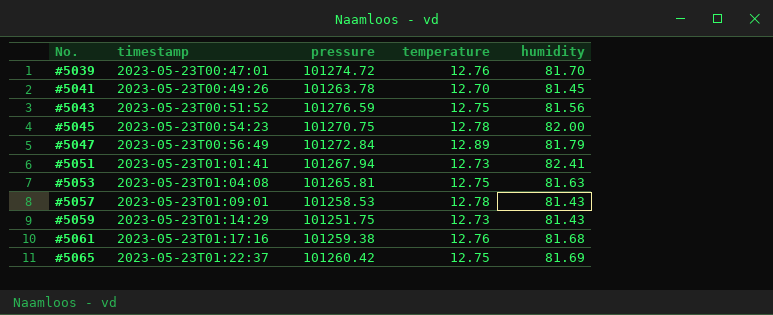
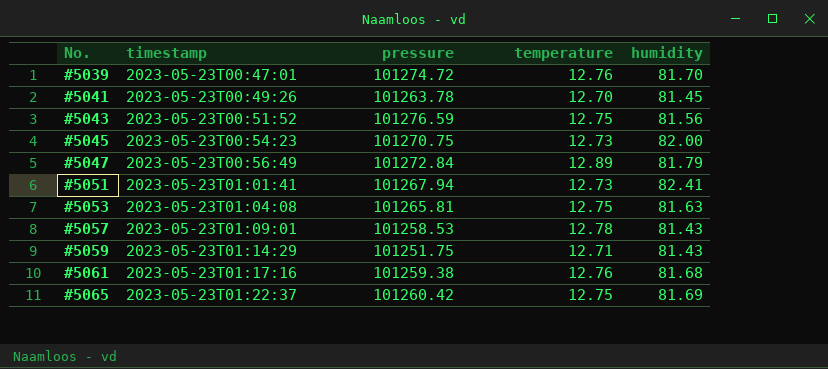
#5045 | temperature: 12.78 -> 12.73
#5059 | temperature: 12.73 -> 12.71

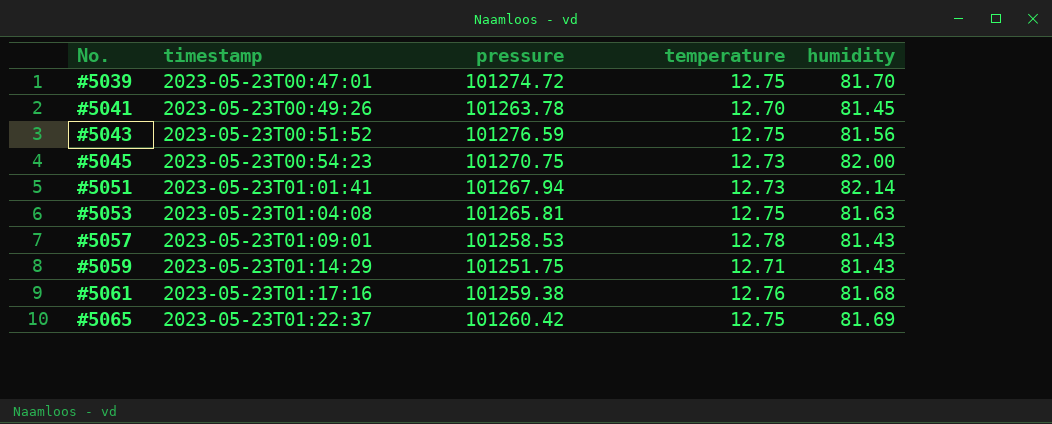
row #5047: 2023-05-23T00:56:49 | 101272.84 | 12.89 | 81.79 -> none
#5039 | temperature: 12.76 -> 12.75
#5051 | humidity: 82.41 -> 82.14

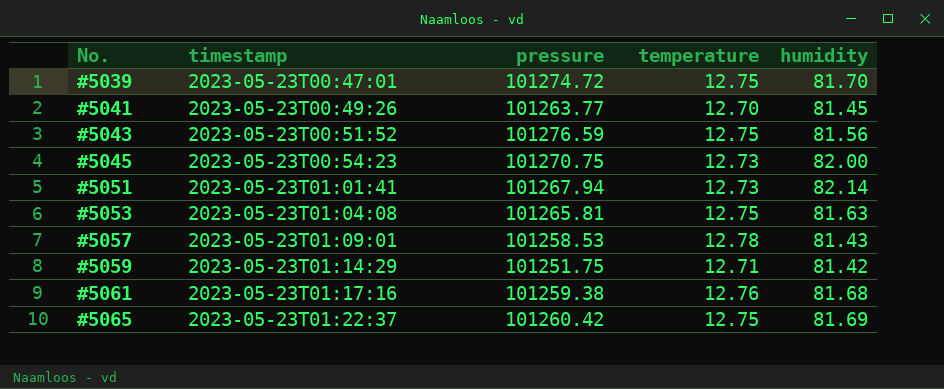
#5041 | pressure: 101263.78 -> 101263.77
#5059 | humidity: 81.43 -> 81.42

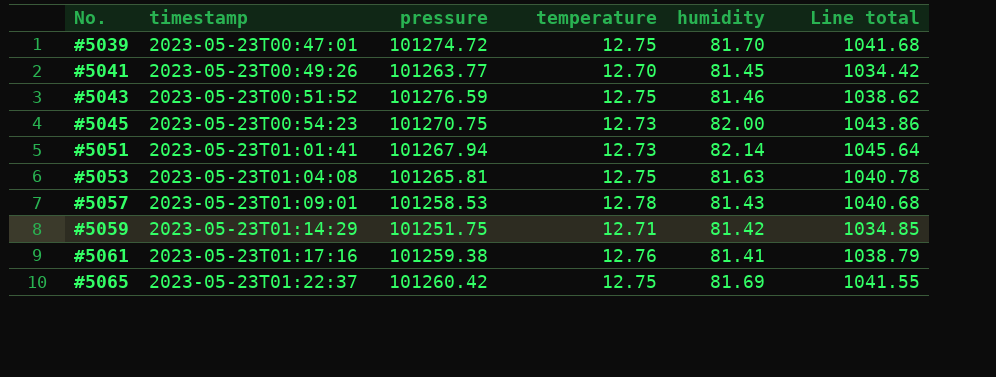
column Line total | formula: none -> [temperature] * [humidity]
#5043 | humidity: 81.56 -> 81.46
#5061 | humidity: 81.68 -> 81.41

